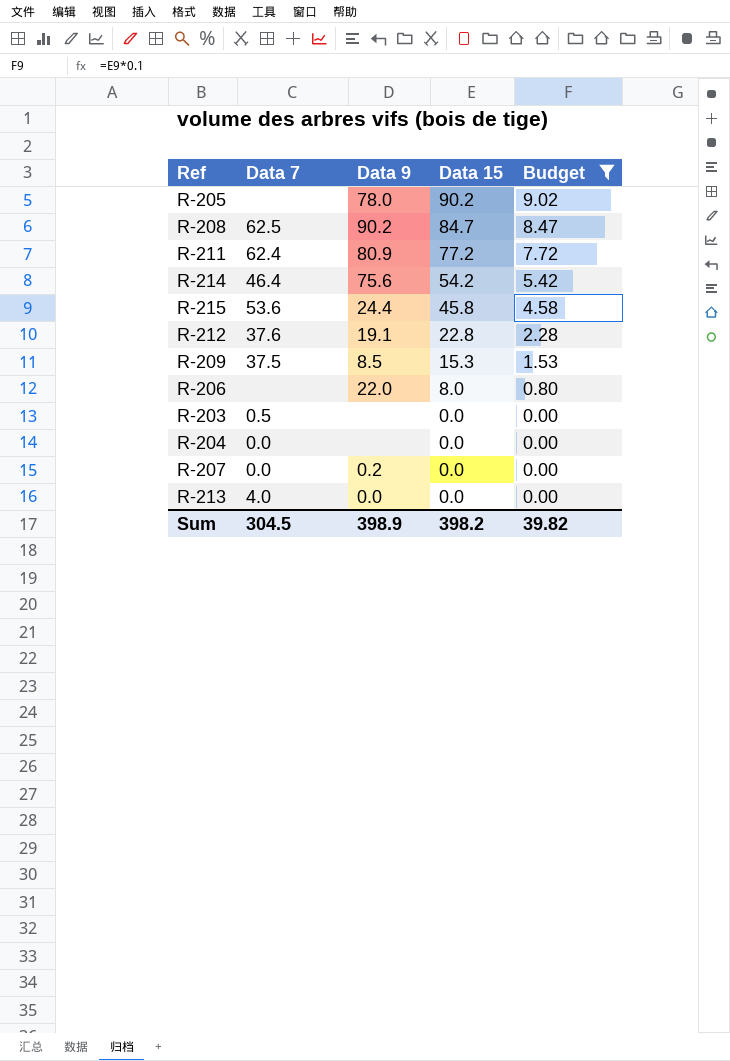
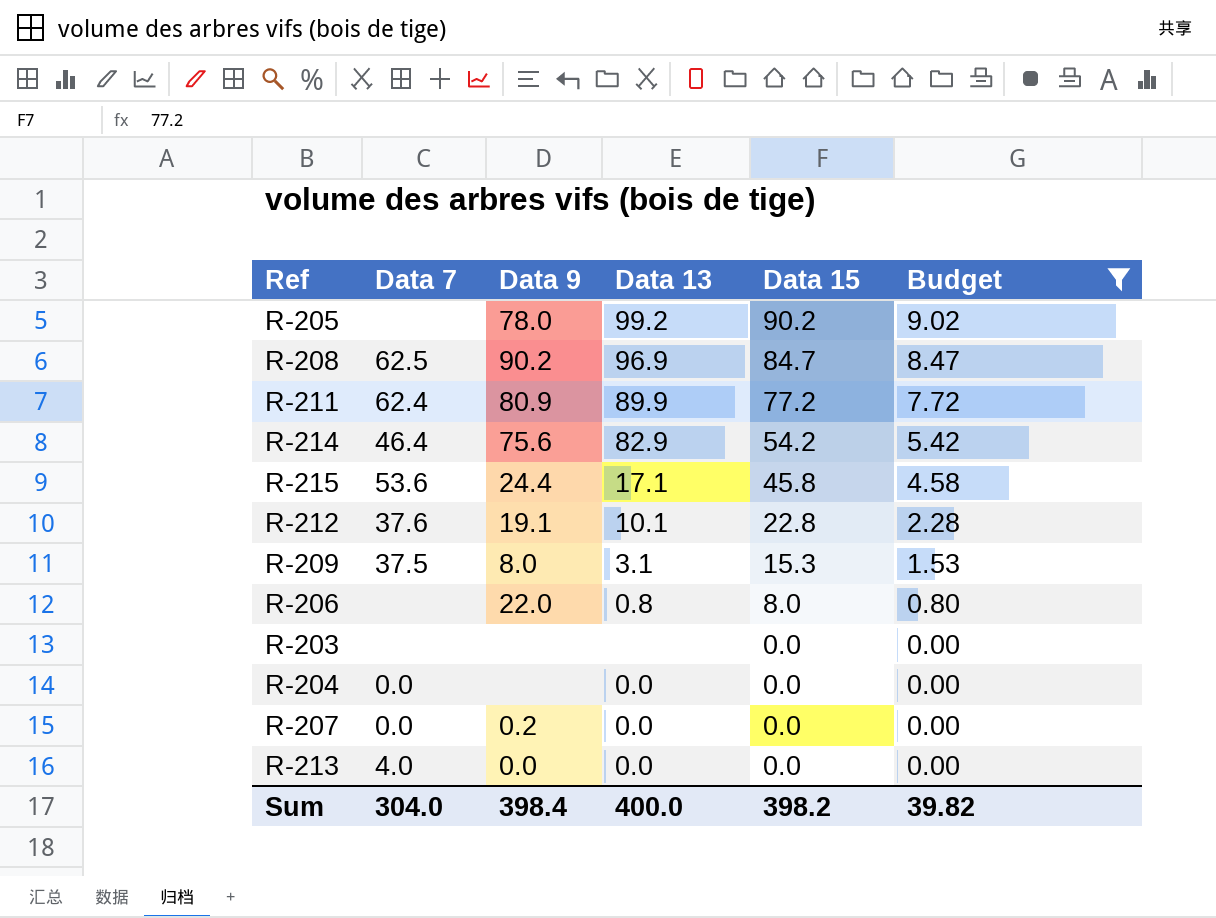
column Data 13 | position: none -> 4
R-209 | Data 9: 8.5 -> 8.0
R-203 | Data 7: 0.5 -> none
Sum | Data 7: 304.5 -> 304.0
Sum | Data 9: 398.9 -> 398.4

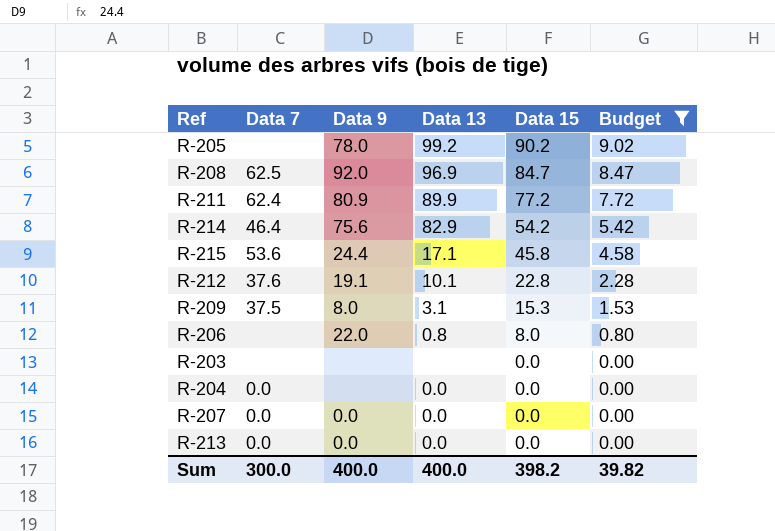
R-208 | Data 9: 90.2 -> 92.0
R-207 | Data 9: 0.2 -> 0.0
R-213 | Data 7: 4.0 -> 0.0
Sum | Data 7: 304.0 -> 300.0
Sum | Data 9: 398.4 -> 400.0

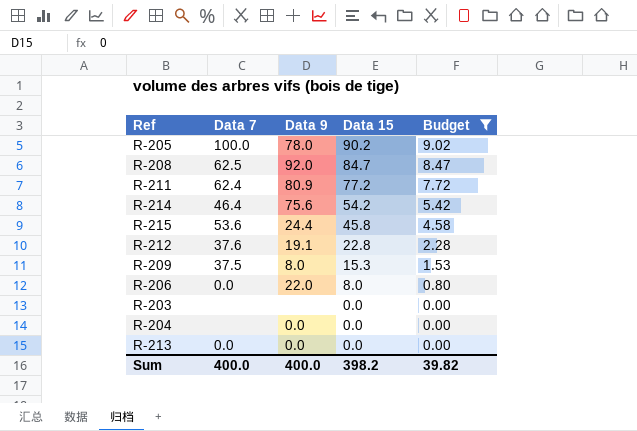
column Data 13 | position: 4 -> none
row R-207: 0.0 | 0.0 | 0.0 | 0.0 | 0.00 -> none
R-205 | Data 7: none -> 100.0
R-206 | Data 7: none -> 0.0
R-204 | Data 7: 0.0 -> none
R-204 | Data 9: none -> 0.0
Sum | Data 7: 300.0 -> 400.0

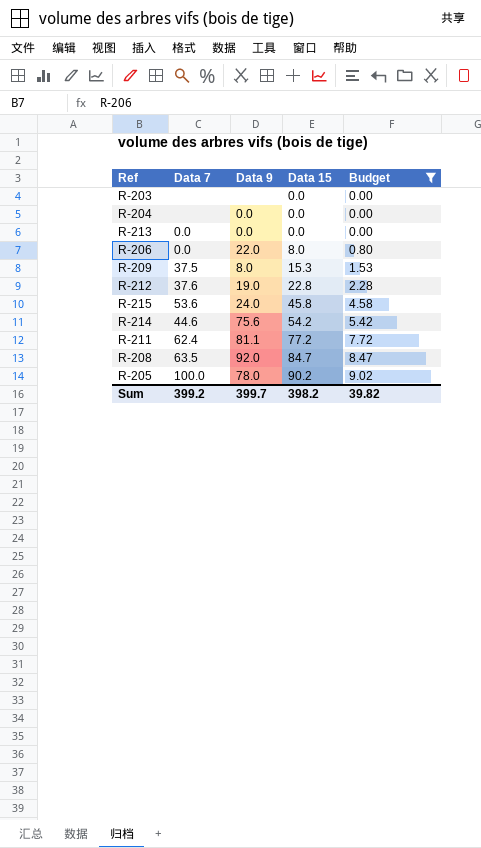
row order: Data 15 descending -> Data 15 ascending
R-212 | Data 9: 19.1 -> 19.0
R-215 | Data 9: 24.4 -> 24.0
R-214 | Data 7: 46.4 -> 44.6
R-211 | Data 9: 80.9 -> 81.1
R-208 | Data 7: 62.5 -> 63.5
Sum | Data 7: 400.0 -> 399.2
Sum | Data 9: 400.0 -> 399.7

